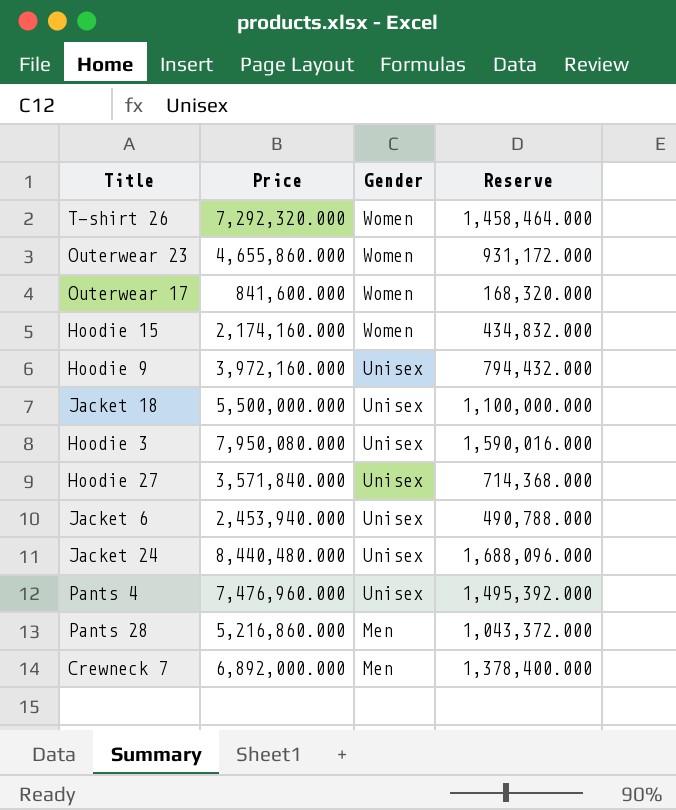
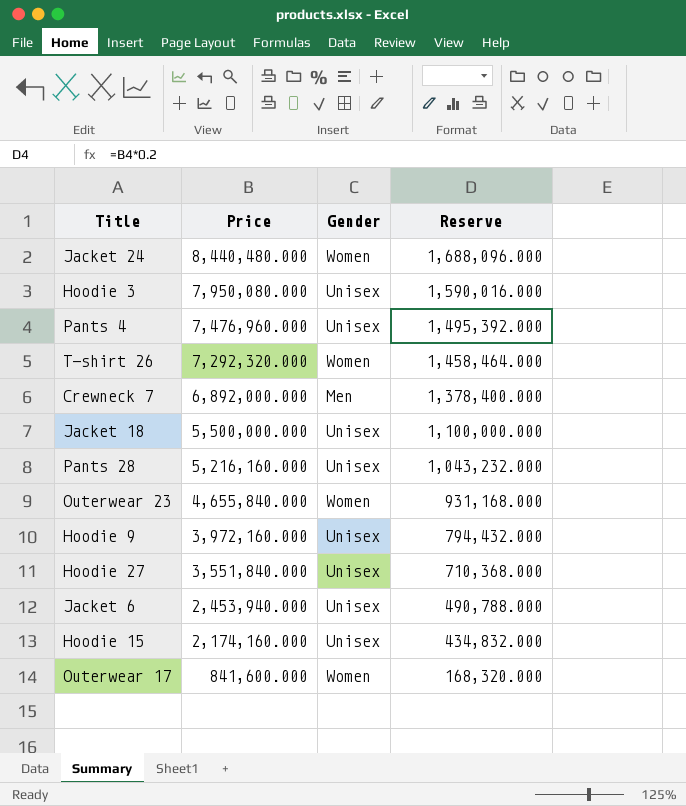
row order: Gender descending -> Price descending
Jacket 24 | Gender: Unisex -> Women
Pants 28 | Price: 5,216,860.000 -> 5,216,160.000
Pants 28 | Gender: Men -> Unisex
Pants 28 | Reserve: 1,043,372.000 -> 1,043,232.000
Outerwear 23 | Price: 4,655,860.000 -> 4,655,840.000
Outerwear 23 | Reserve: 931,172.000 -> 931,168.000
Hoodie 27 | Price: 3,571,840.000 -> 3,551,840.000
Hoodie 27 | Reserve: 714,368.000 -> 710,368.000
Hoodie 15 | Gender: Women -> Unisex

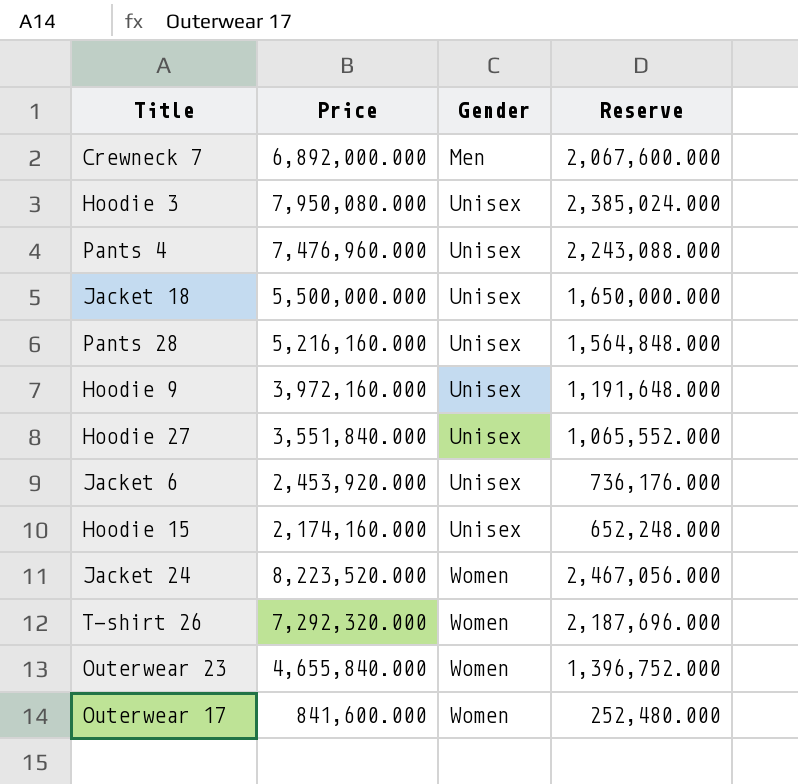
row order: Price descending -> Gender ascending
column Reserve | formula: [Price] * 0.2 -> [Price] * 0.3
Jacket 6 | Price: 2,453,940.000 -> 2,453,920.000
Jacket 24 | Price: 8,440,480.000 -> 8,223,520.000

